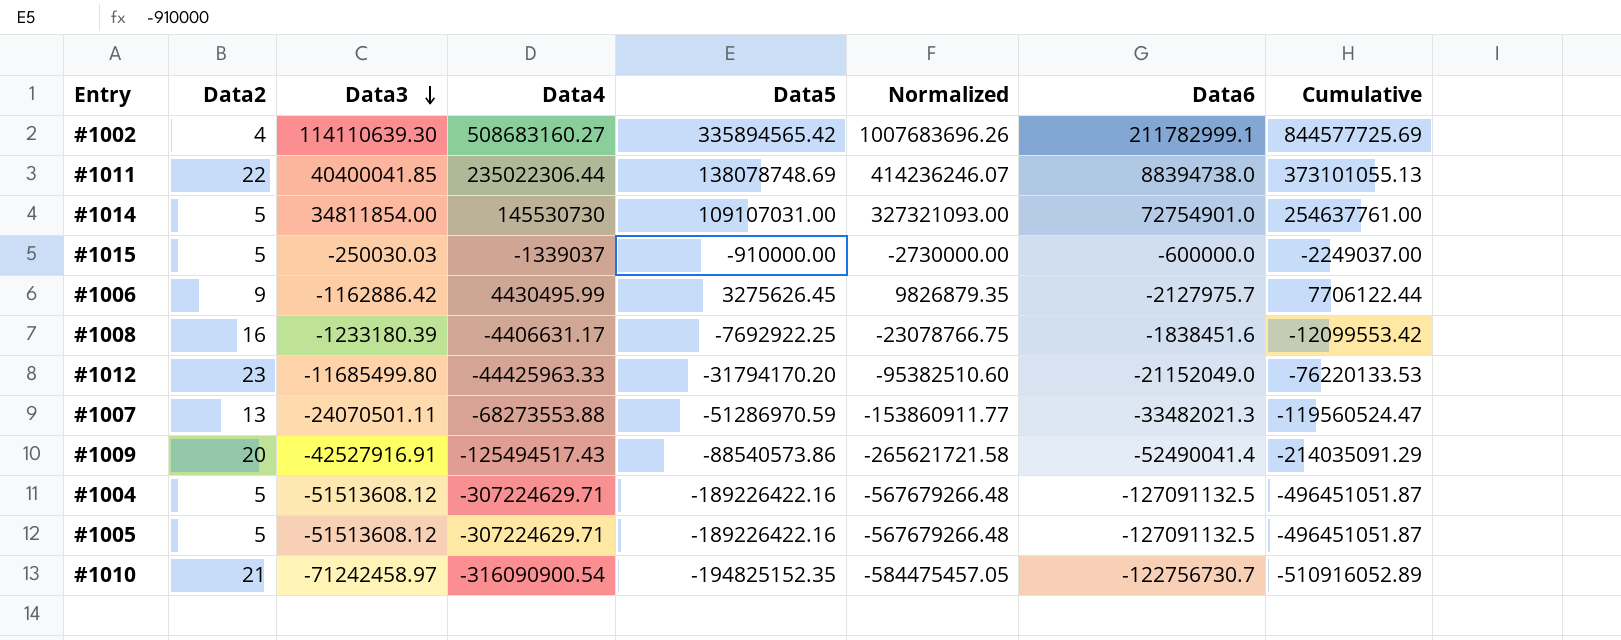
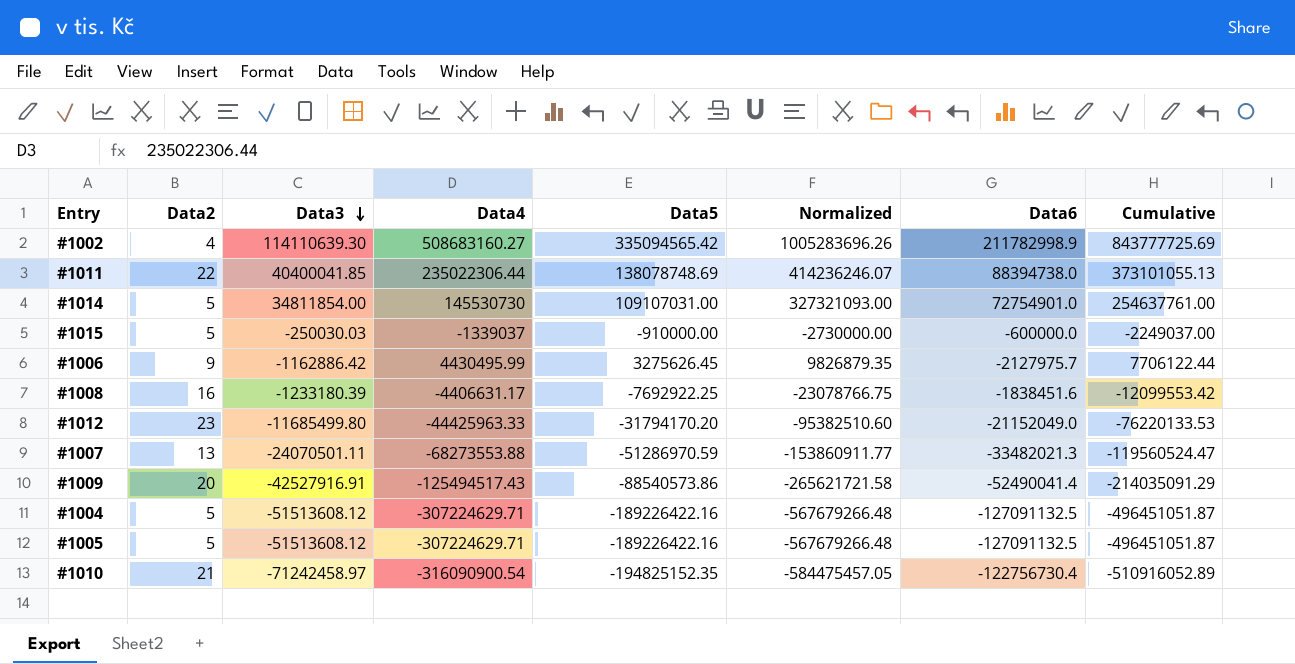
#1002 | Data5: 335894565.42 -> 335094565.42
#1002 | Normalized: 1007683696.26 -> 1005283696.26
#1002 | Data6: 211782999.1 -> 211782998.9
#1002 | Cumulative: 844577725.69 -> 843777725.69
#1010 | Data6: -122756730.7 -> -122756730.4

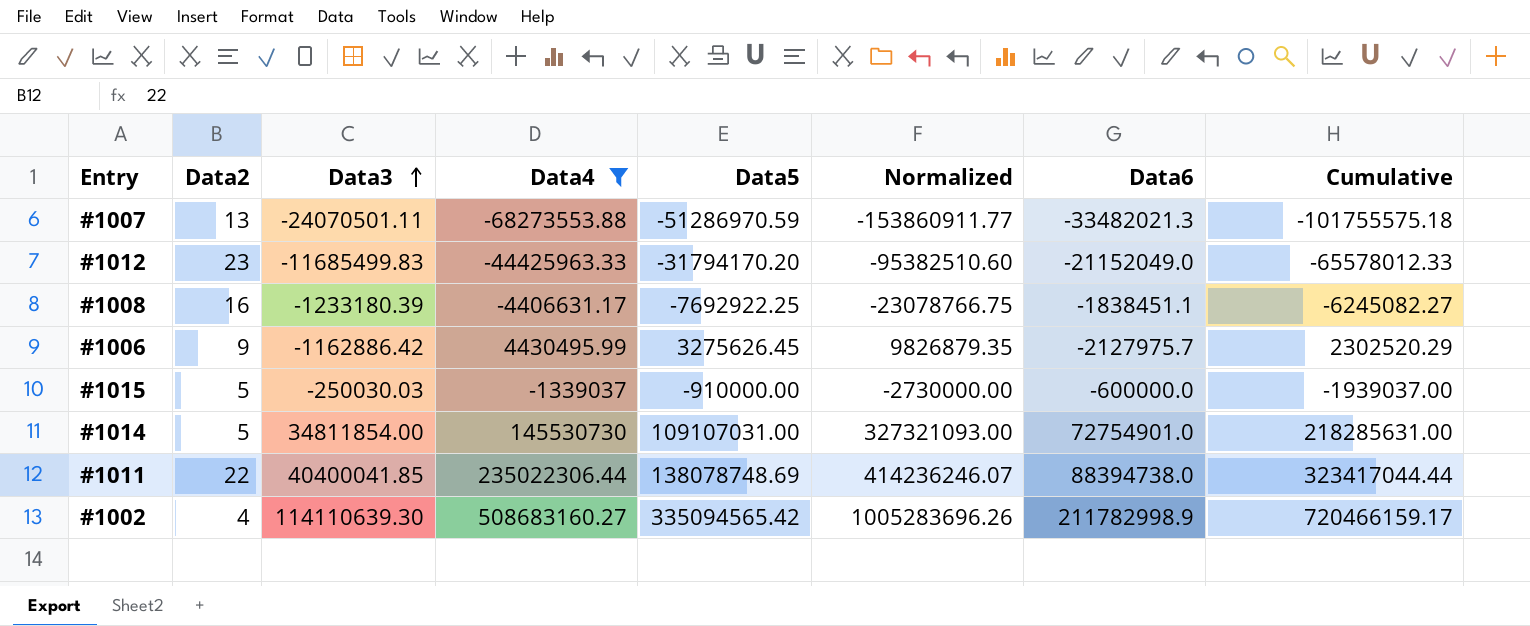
filter: none -> Data4 >= -68273553.88
row order: Data3 descending -> Data3 ascending
column Cumulative | formula: [Data4] + [Data5] -> [Data4] + [Data6]
#1012 | Data3: -11685499.80 -> -11685499.83
#1008 | Data6: -1838451.6 -> -1838451.1

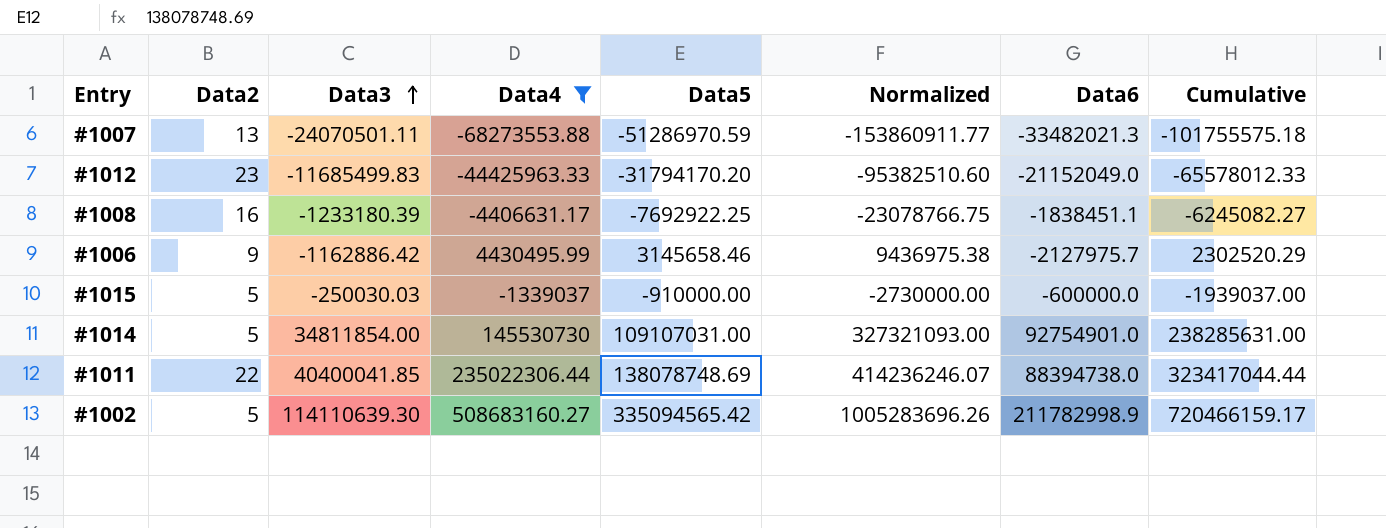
#1006 | Data5: 3275626.45 -> 3145658.46
#1006 | Normalized: 9826879.35 -> 9436975.38
#1014 | Data6: 72754901.0 -> 92754901.0
#1014 | Cumulative: 218285631.00 -> 238285631.00
#1002 | Data2: 4 -> 5

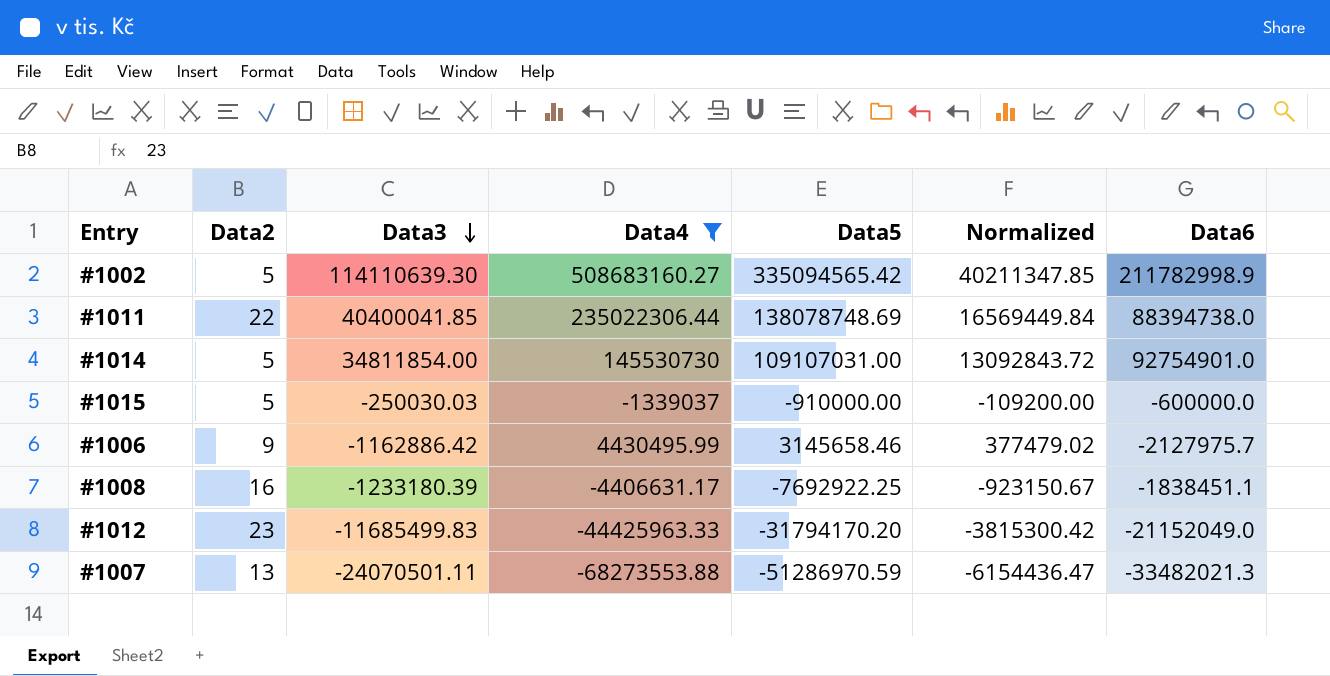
row order: Data3 ascending -> Data3 descending
column Cumulative | formula: [Data4] + [Data6] -> none
column Normalized | formula: [Data5] * 3 -> [Data5] * 0.12

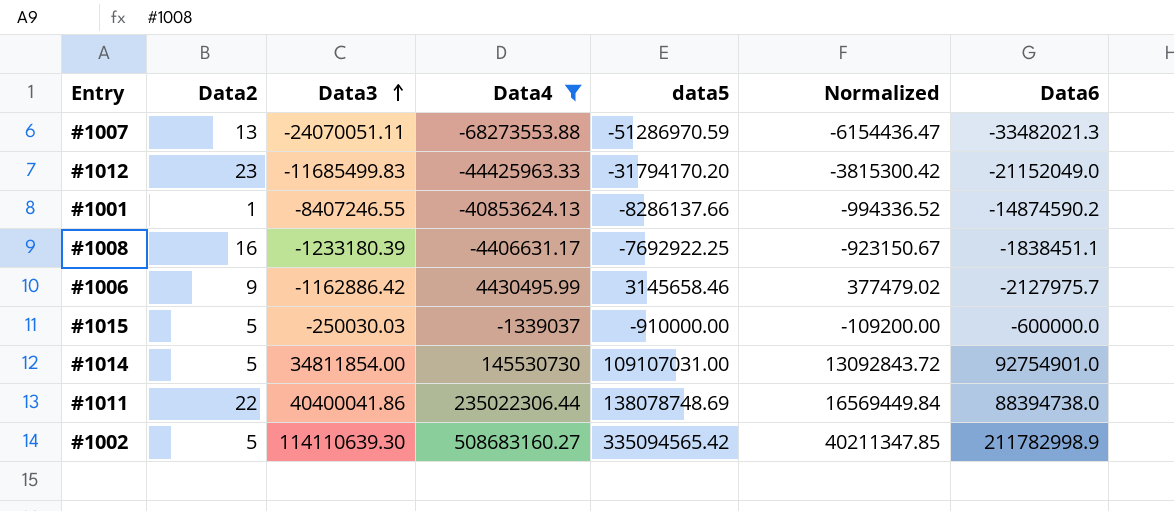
row order: Data3 descending -> Data3 ascending
column name: Data5 -> data5
#1007 | Data3: -24070501.11 -> -24070051.11
row #1001: none -> 1 | -8407246.55 | -40853624.13 | -8286137.66 | -994336.52 | -14874590.2
#1011 | Data3: 40400041.85 -> 40400041.86

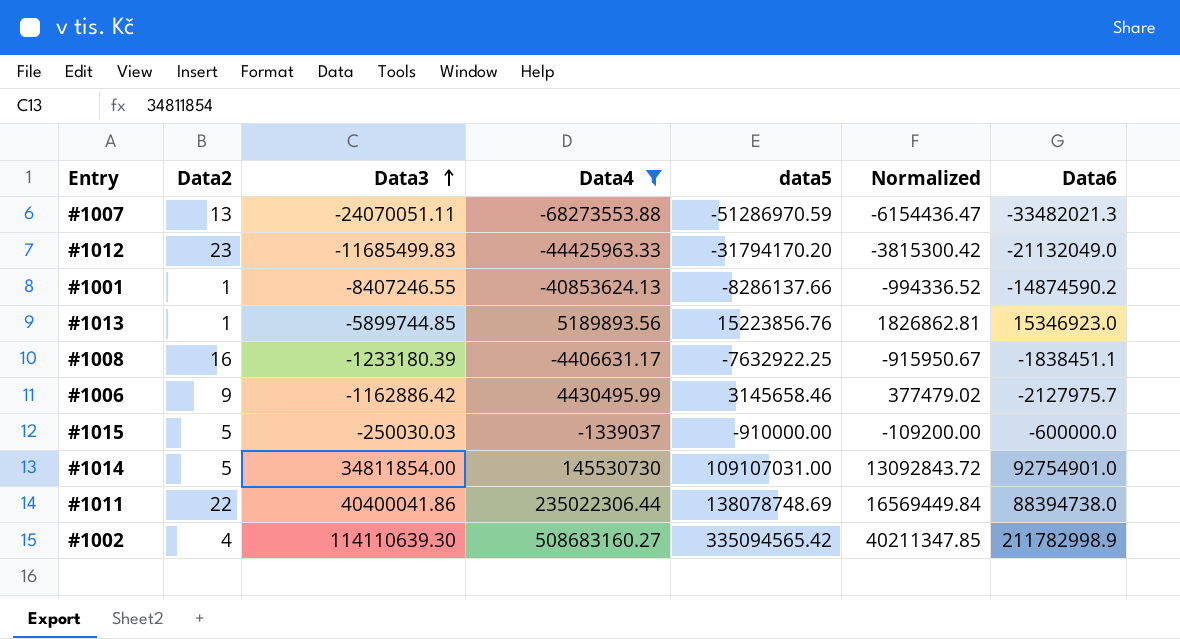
#1012 | Data6: -21152049.0 -> -21132049.0
row #1013: none -> 1 | -5899744.85 | 5189893.56 | 15223856.76 | 1826862.81 | 15346923.0
#1008 | data5: -7692922.25 -> -7632922.25
#1008 | Normalized: -923150.67 -> -915950.67
#1002 | Data2: 5 -> 4

